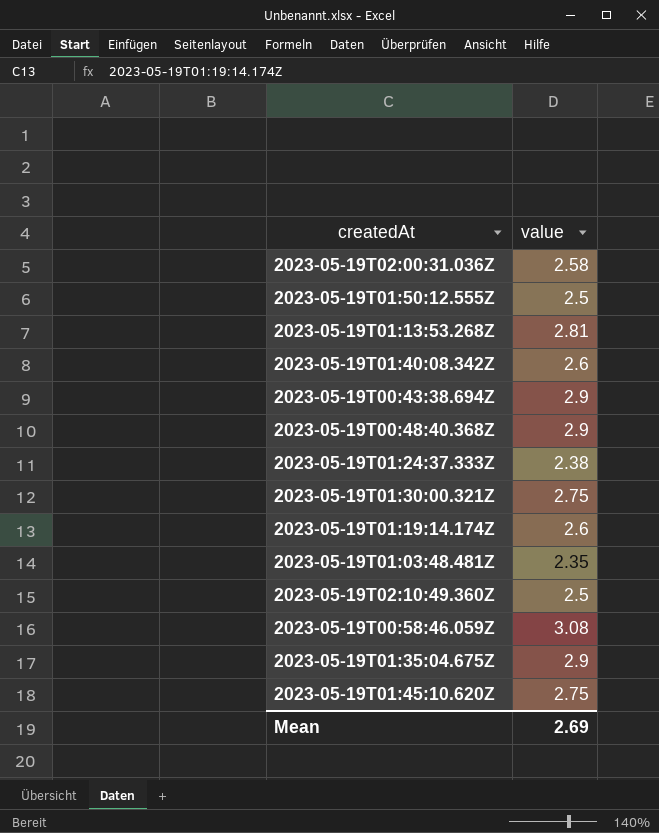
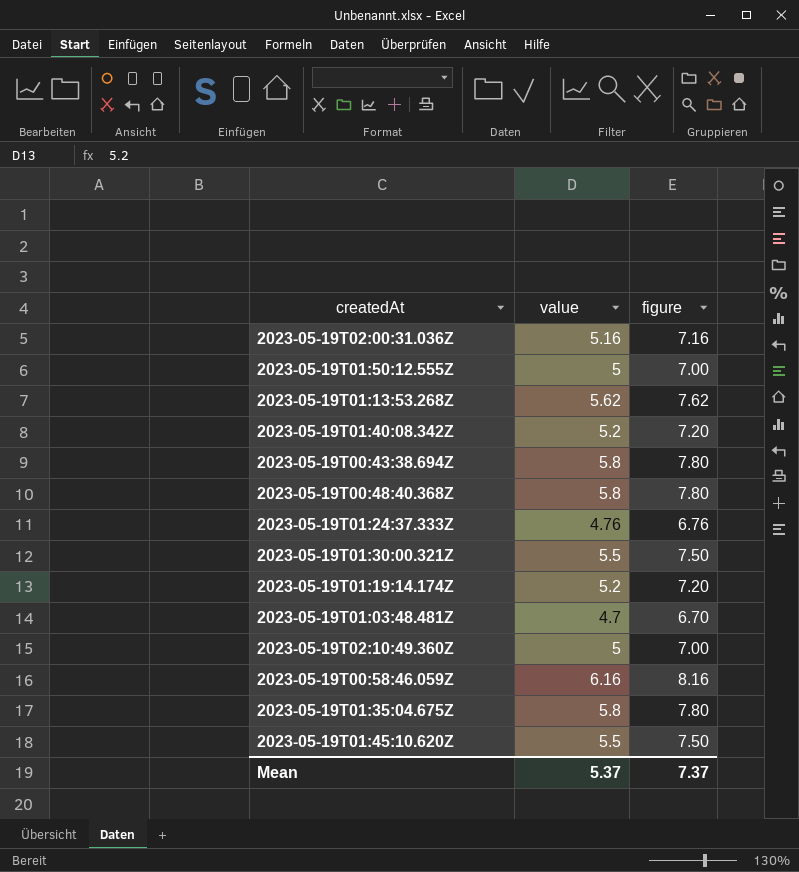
column figure | formula: none -> [value] + 2
2023-05-19T02:00:31.036Z | value: 2.58 -> 5.16
2023-05-19T01:50:12.555Z | value: 2.5 -> 5
2023-05-19T01:13:53.268Z | value: 2.81 -> 5.62
2023-05-19T01:40:08.342Z | value: 2.6 -> 5.2
2023-05-19T00:43:38.694Z | value: 2.9 -> 5.8
2023-05-19T00:48:40.368Z | value: 2.9 -> 5.8
2023-05-19T01:24:37.333Z | value: 2.38 -> 4.76
2023-05-19T01:30:00.321Z | value: 2.75 -> 5.5
2023-05-19T01:19:14.174Z | value: 2.6 -> 5.2
2023-05-19T01:03:48.481Z | value: 2.35 -> 4.7
2023-05-19T02:10:49.360Z | value: 2.5 -> 5
2023-05-19T00:58:46.059Z | value: 3.08 -> 6.16
2023-05-19T01:35:04.675Z | value: 2.9 -> 5.8
2023-05-19T01:45:10.620Z | value: 2.75 -> 5.5
Mean | value: 2.69 -> 5.37

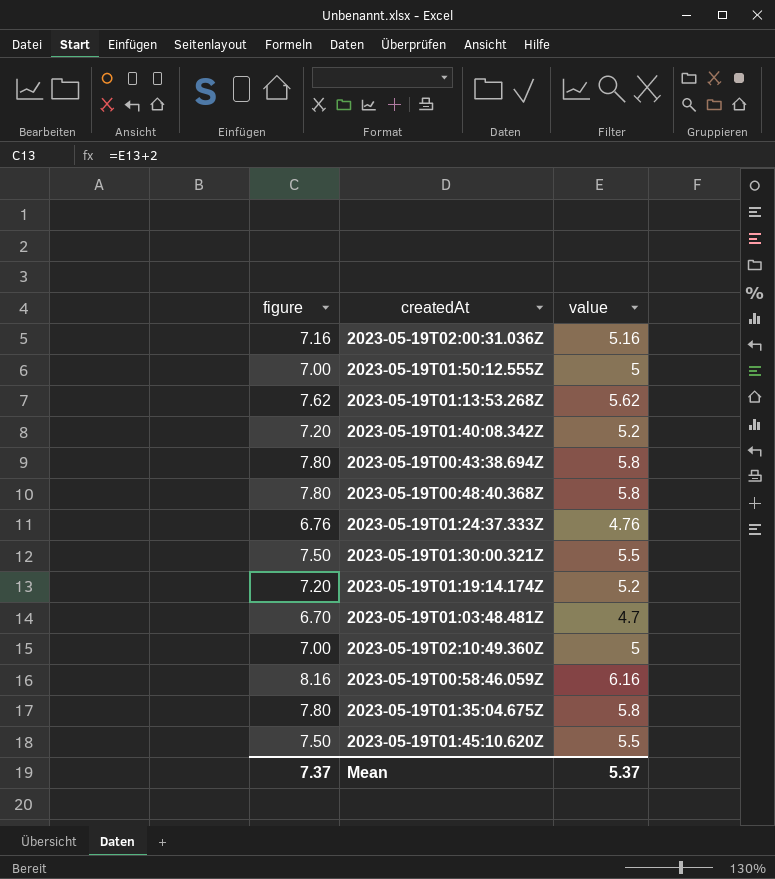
column figure | position: 3 -> 1

